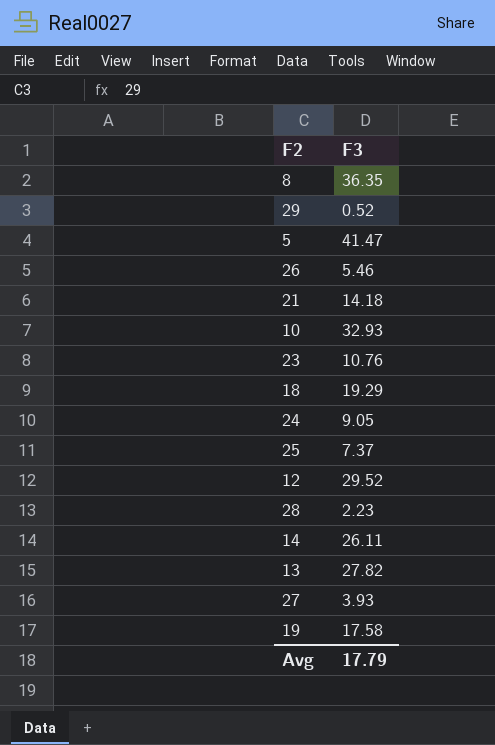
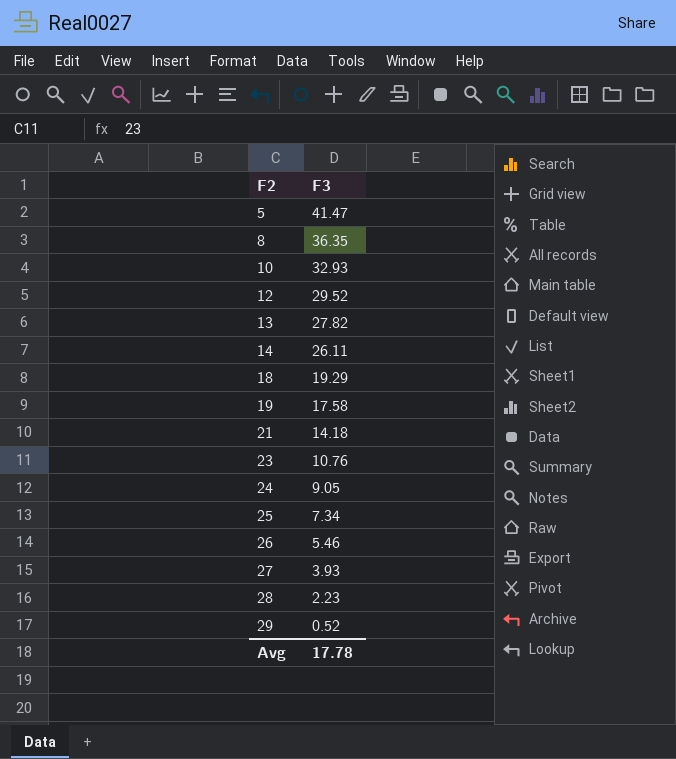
row order: none -> F2 ascending
25 | F3: 7.37 -> 7.34
Avg | F3: 17.79 -> 17.78

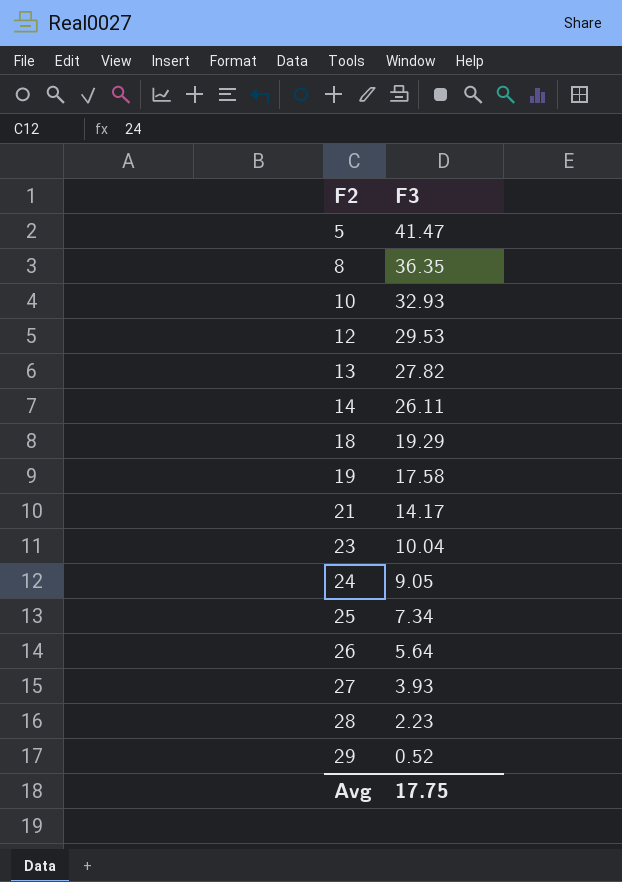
12 | F3: 29.52 -> 29.53
21 | F3: 14.18 -> 14.17
23 | F3: 10.76 -> 10.04
26 | F3: 5.46 -> 5.64
Avg | F3: 17.78 -> 17.75

